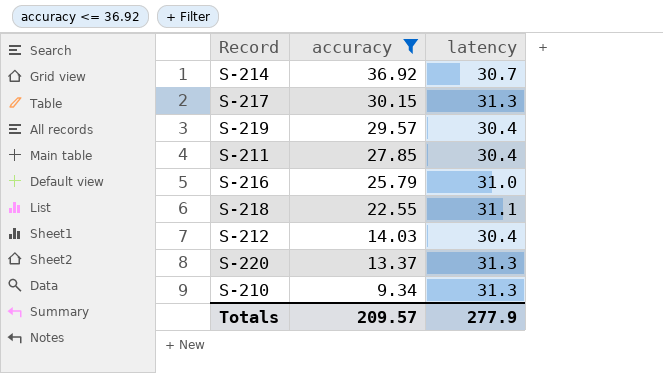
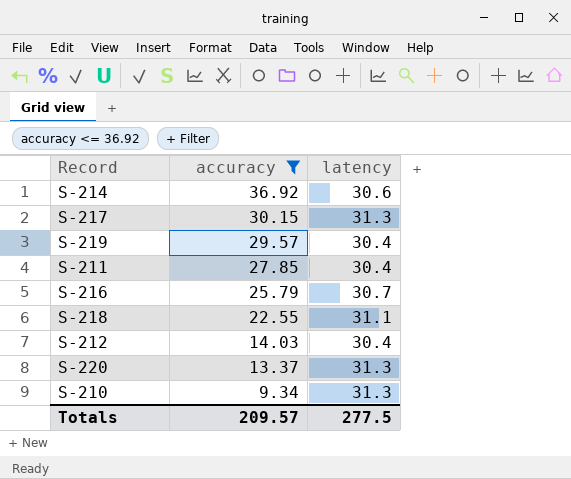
S-214 | latency: 30.7 -> 30.6
S-216 | latency: 31.0 -> 30.7
Totals | latency: 277.9 -> 277.5

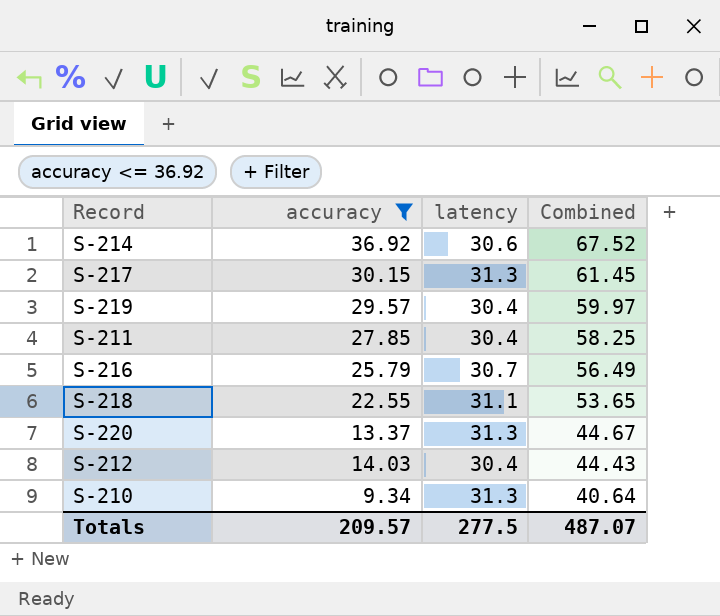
row order: accuracy descending -> Combined descending
column Combined | formula: none -> [accuracy] + [latency]

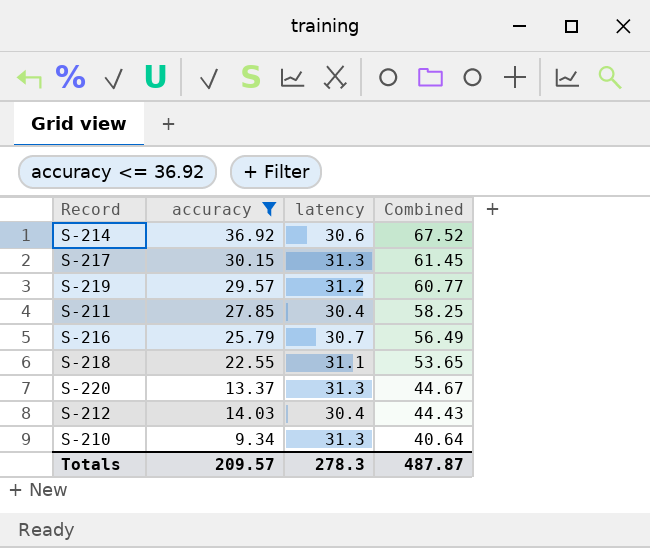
S-219 | latency: 30.4 -> 31.2
S-219 | Combined: 59.97 -> 60.77
Totals | latency: 277.5 -> 278.3
Totals | Combined: 487.07 -> 487.87

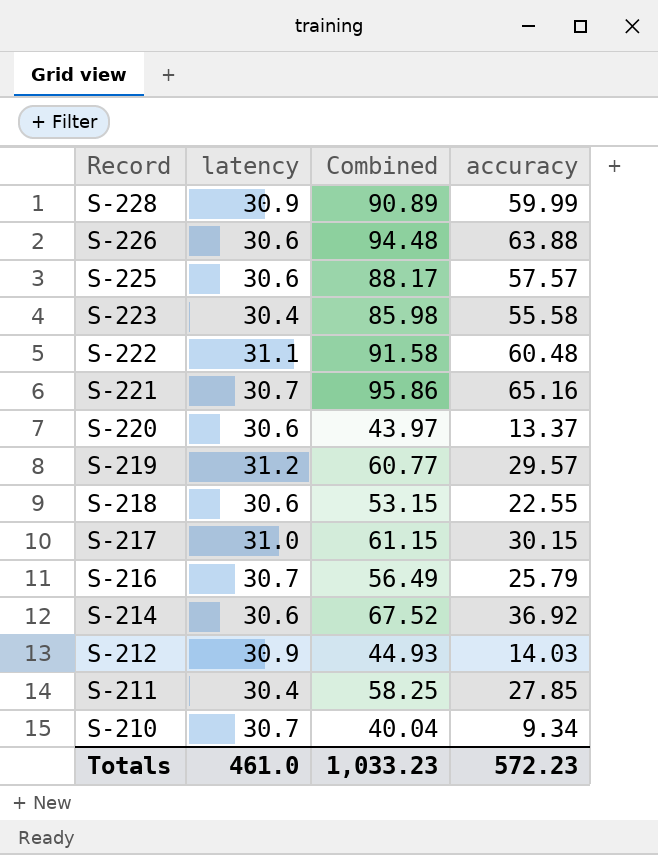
filter: accuracy <= 36.92 -> none
row order: Combined descending -> Record descending
column accuracy | position: 2 -> 4
S-220 | latency: 31.3 -> 30.6
S-220 | Combined: 44.67 -> 43.97
S-218 | latency: 31.1 -> 30.6
S-218 | Combined: 53.65 -> 53.15
S-217 | latency: 31.3 -> 31.0
S-217 | Combined: 61.45 -> 61.15
S-212 | latency: 30.4 -> 30.9
S-212 | Combined: 44.43 -> 44.93
S-210 | latency: 31.3 -> 30.7
S-210 | Combined: 40.64 -> 40.04
Totals | latency: 278.3 -> 461.0
Totals | Combined: 487.87 -> 1,033.23
Totals | accuracy: 209.57 -> 572.23

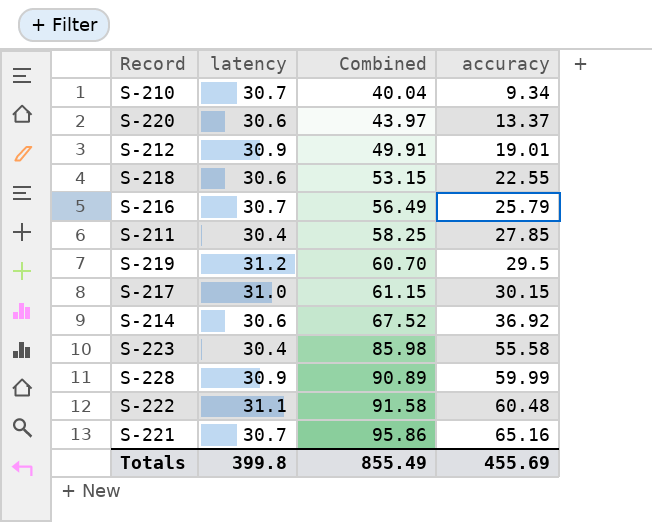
row order: Record descending -> Combined ascending
row S-226: 30.6 | 94.48 | 63.88 -> none
row S-225: 30.6 | 88.17 | 57.57 -> none
S-212 | Combined: 44.93 -> 49.91
S-212 | accuracy: 14.03 -> 19.01
S-219 | Combined: 60.77 -> 60.70
S-219 | accuracy: 29.57 -> 29.5
Totals | latency: 461.0 -> 399.8
Totals | Combined: 1,033.23 -> 855.49
Totals | accuracy: 572.23 -> 455.69

